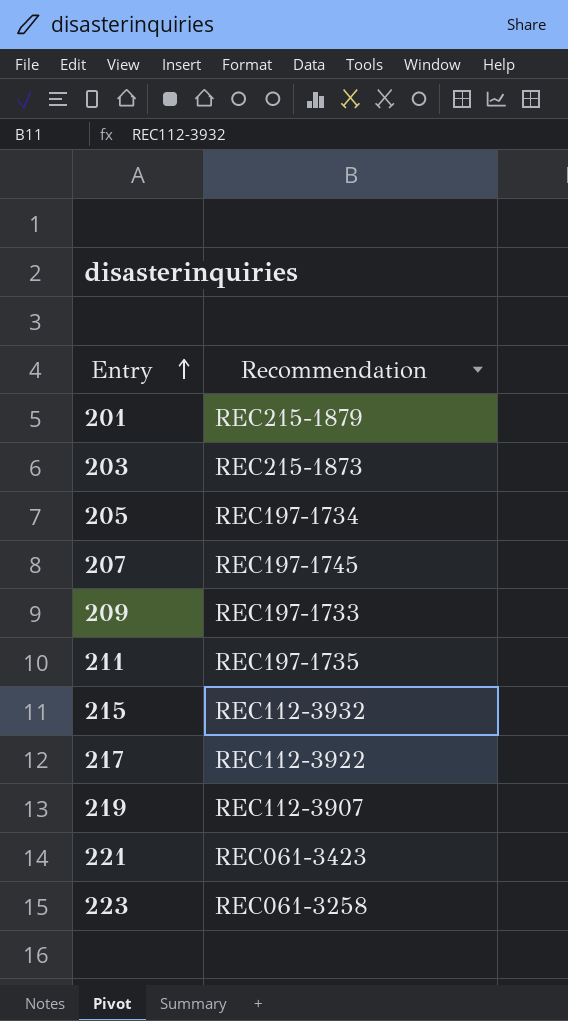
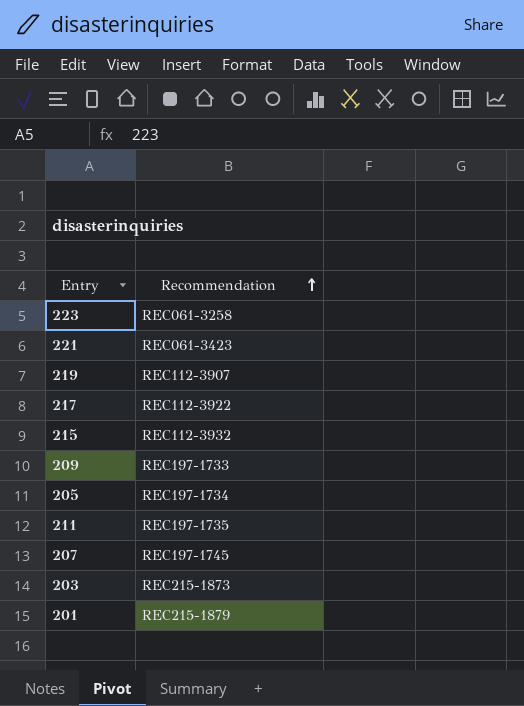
row order: Entry ascending -> Recommendation ascending

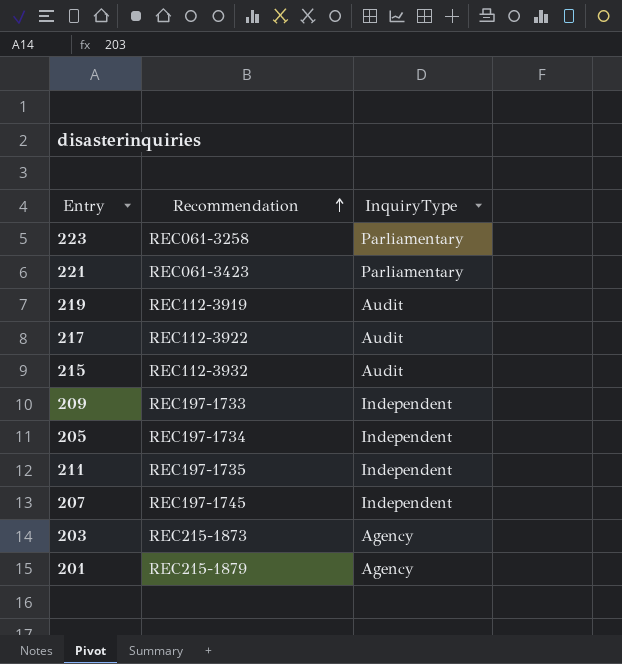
column InquiryType | position: none -> 3
219 | Recommendation: REC112-3907 -> REC112-3919

